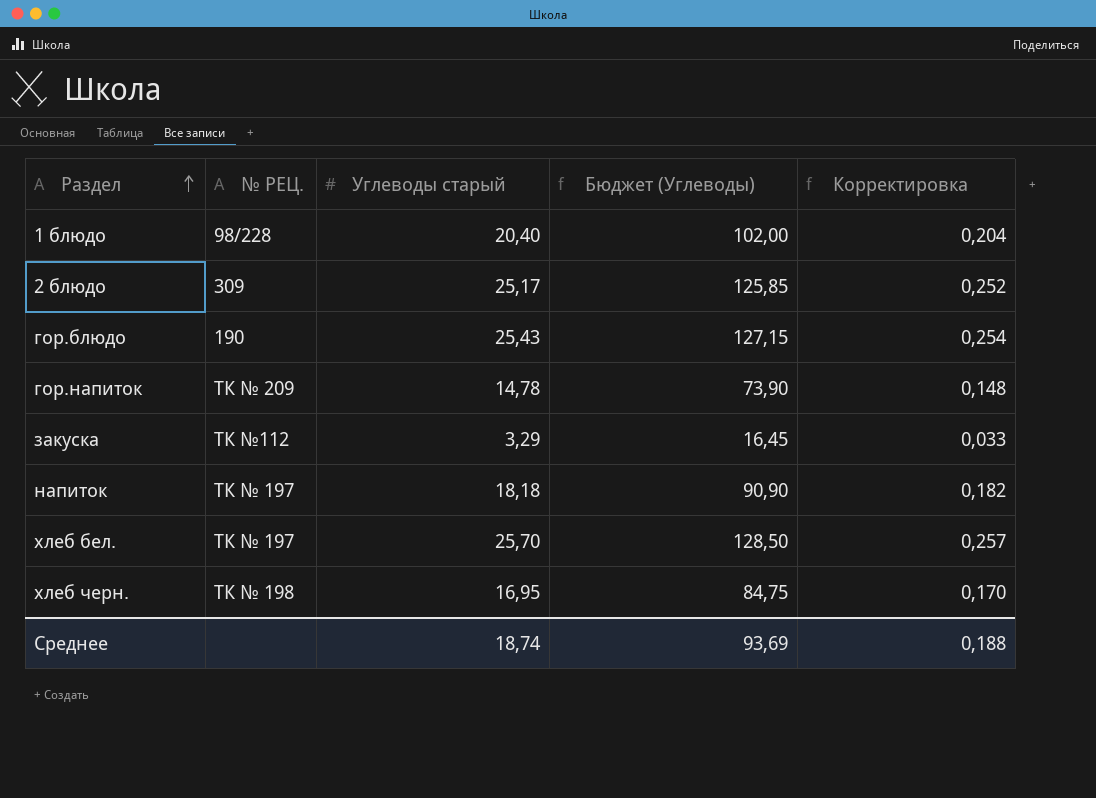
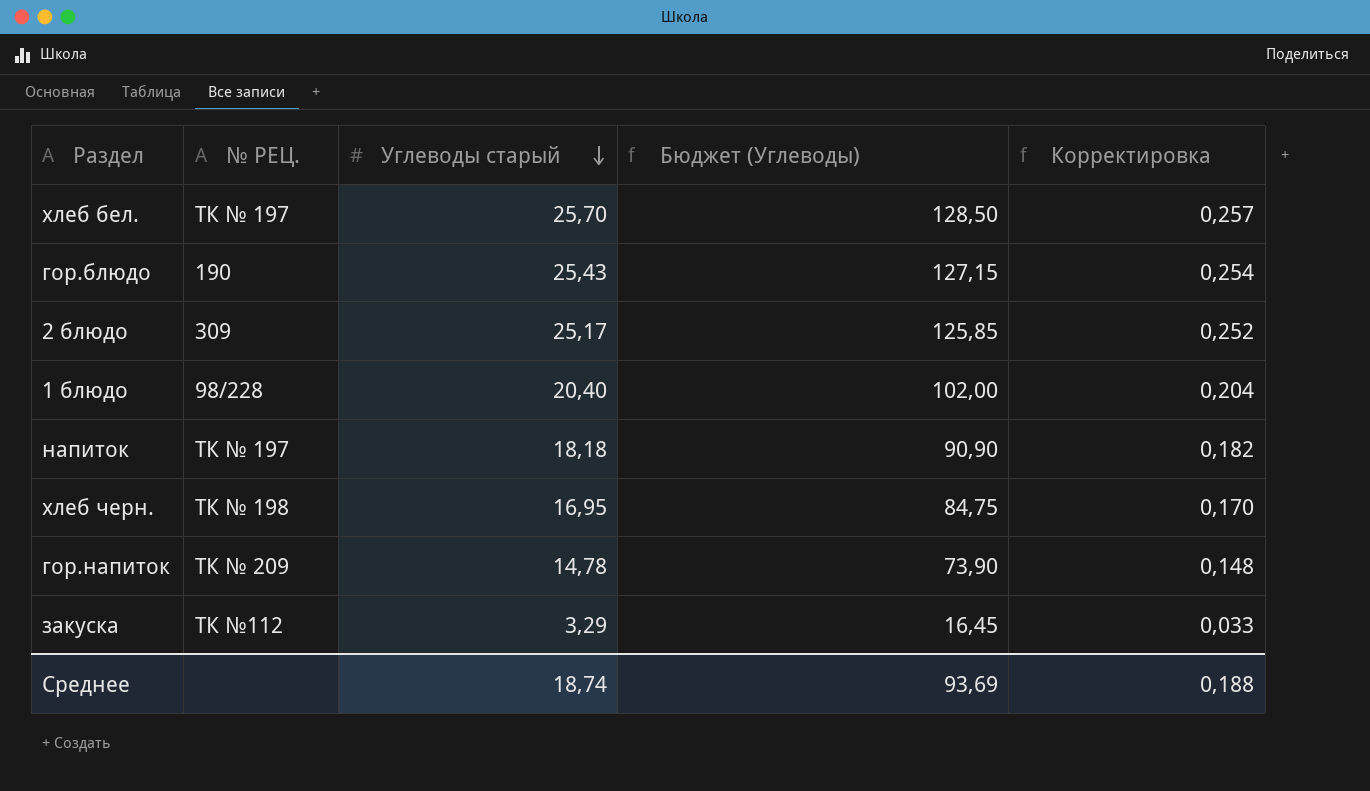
row order: Раздел ascending -> Углеводы старый descending

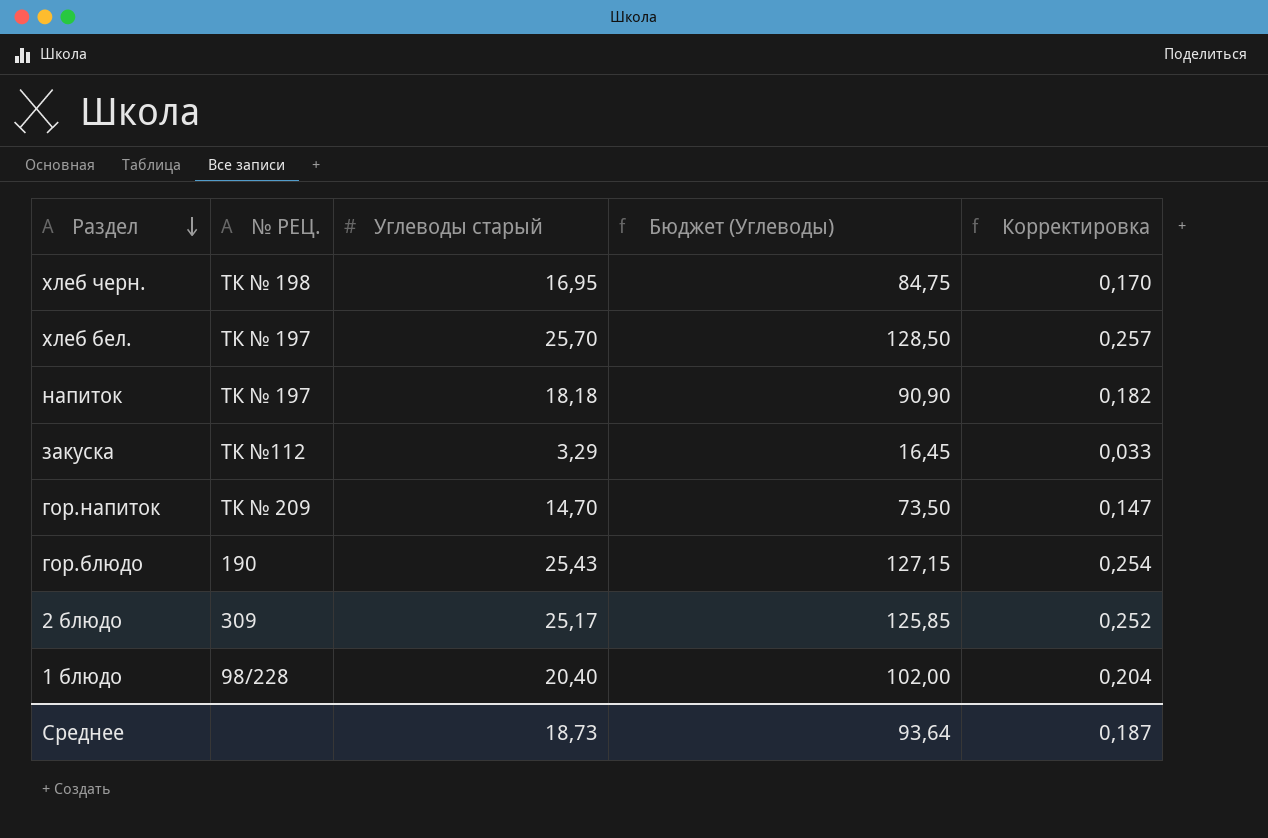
row order: Углеводы старый descending -> Раздел descending
гор.напиток | Углеводы старый: 14,78 -> 14,70
гор.напиток | Бюджет (Углеводы): 73,90 -> 73,50
гор.напиток | Корректировка: 0,148 -> 0,147
Среднее | Углеводы старый: 18,74 -> 18,73
Среднее | Бюджет (Углеводы): 93,69 -> 93,64
Среднее | Корректировка: 0,188 -> 0,187

